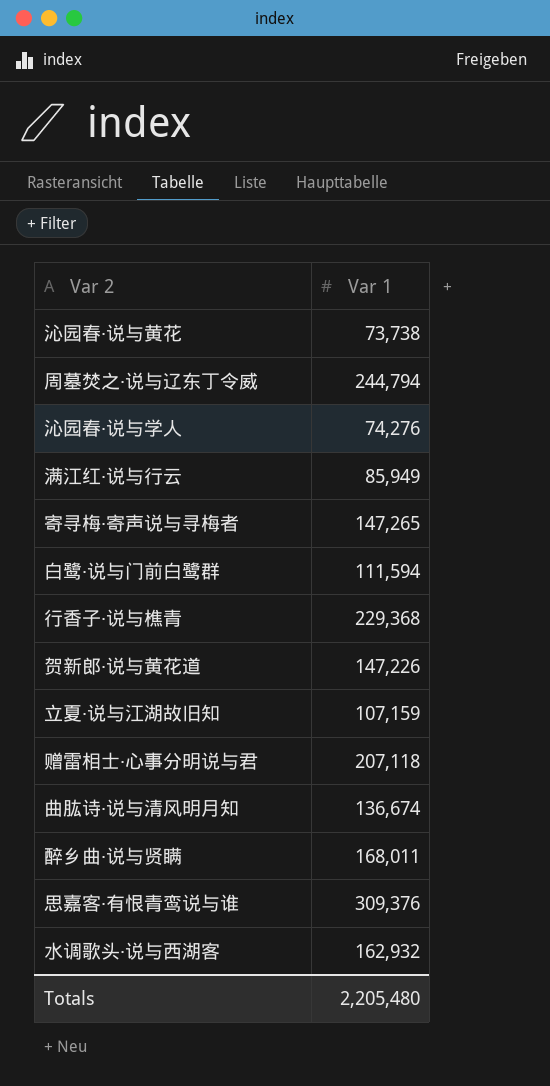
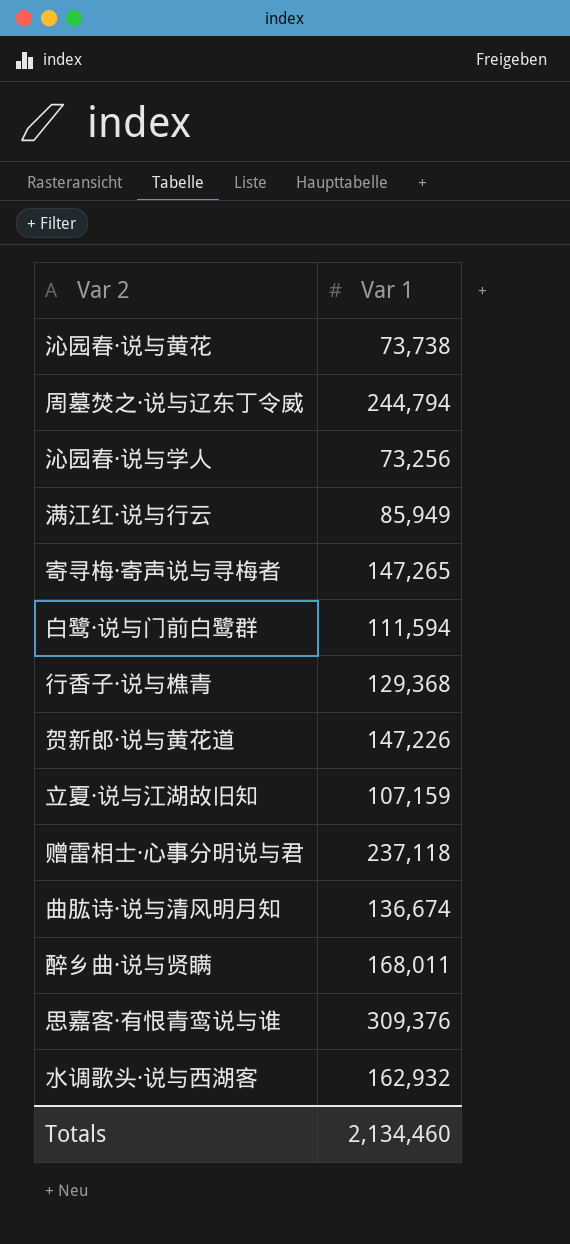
沁园春·说与学人 | Var 1: 74,276 -> 73,256
行香子·说与樵青 | Var 1: 229,368 -> 129,368
赠雷相士·心事分明说与君 | Var 1: 207,118 -> 237,118
Totals | Var 1: 2,205,480 -> 2,134,460

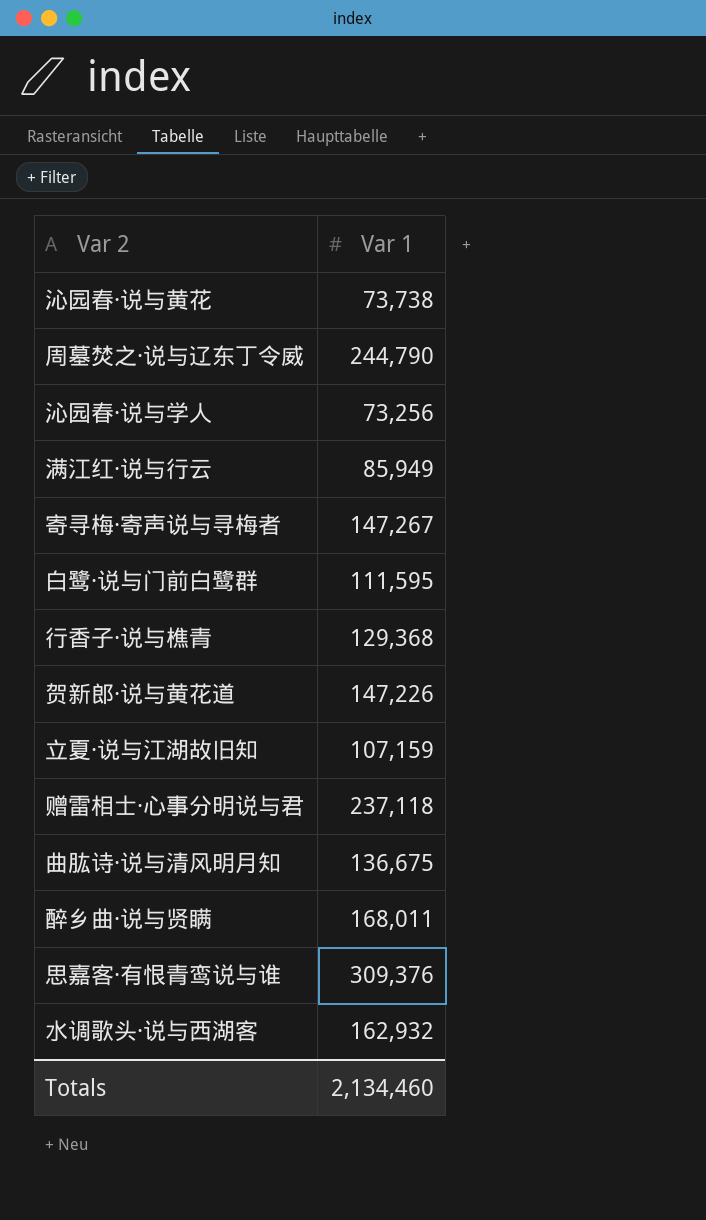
周墓焚之·说与辽东丁令威 | Var 1: 244,794 -> 244,790
寄寻梅·寄声说与寻梅者 | Var 1: 147,265 -> 147,267
白鹭·说与门前白鹭群 | Var 1: 111,594 -> 111,595
曲肱诗·说与清风明月知 | Var 1: 136,674 -> 136,675

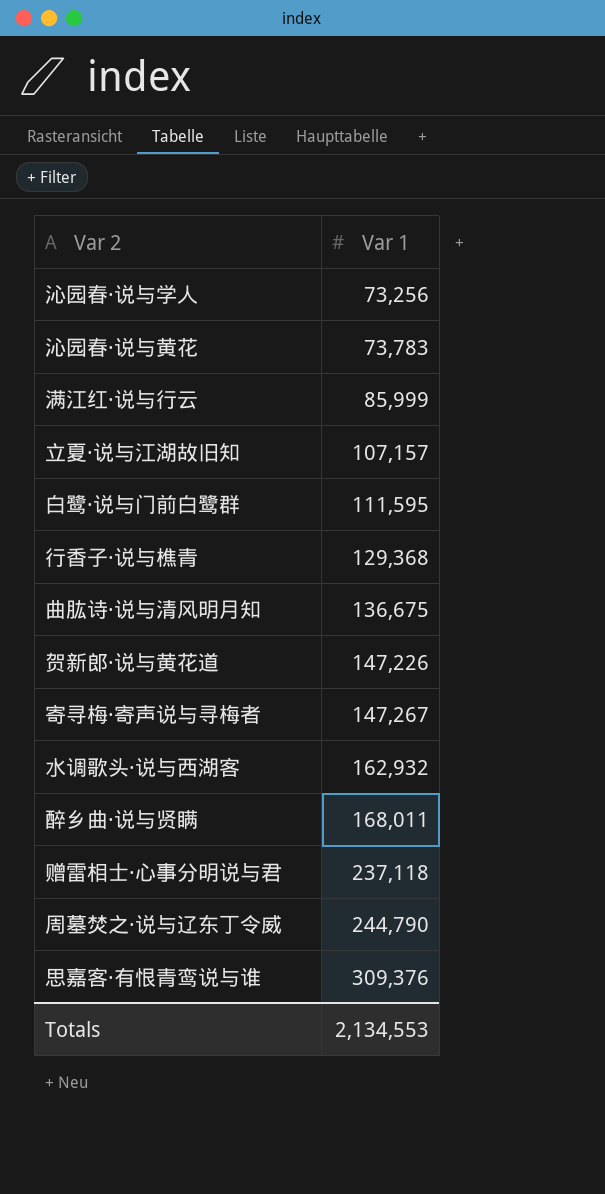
row order: none -> Var 1 ascending
沁园春·说与黄花 | Var 1: 73,738 -> 73,783
满江红·说与行云 | Var 1: 85,949 -> 85,999
立夏·说与江湖故旧知 | Var 1: 107,159 -> 107,157
Totals | Var 1: 2,134,460 -> 2,134,553

